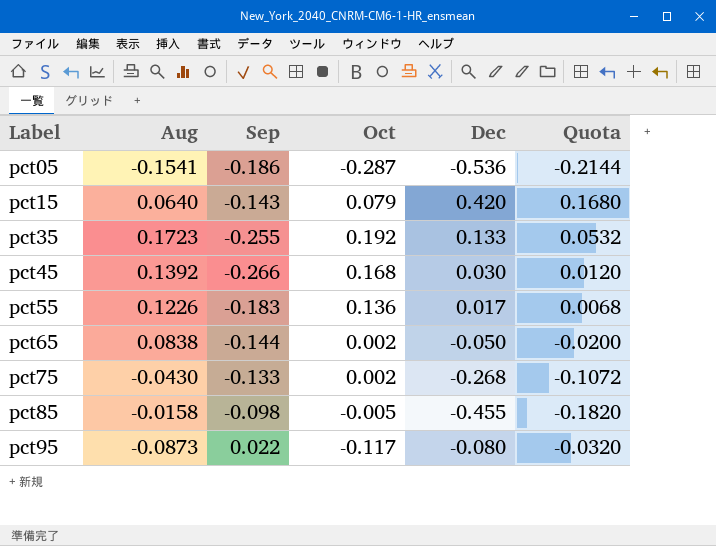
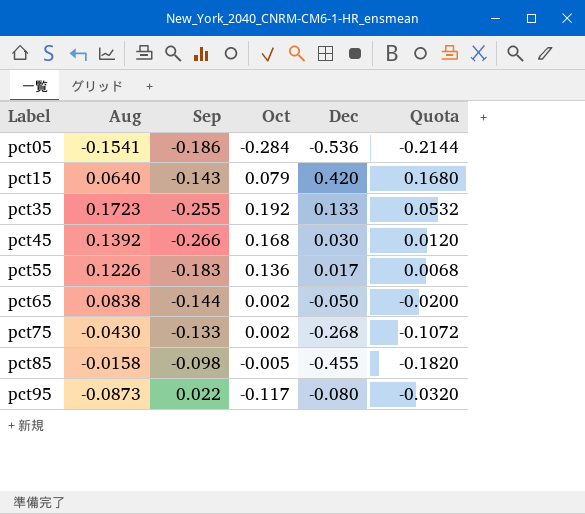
pct05 | Oct: -0.287 -> -0.284

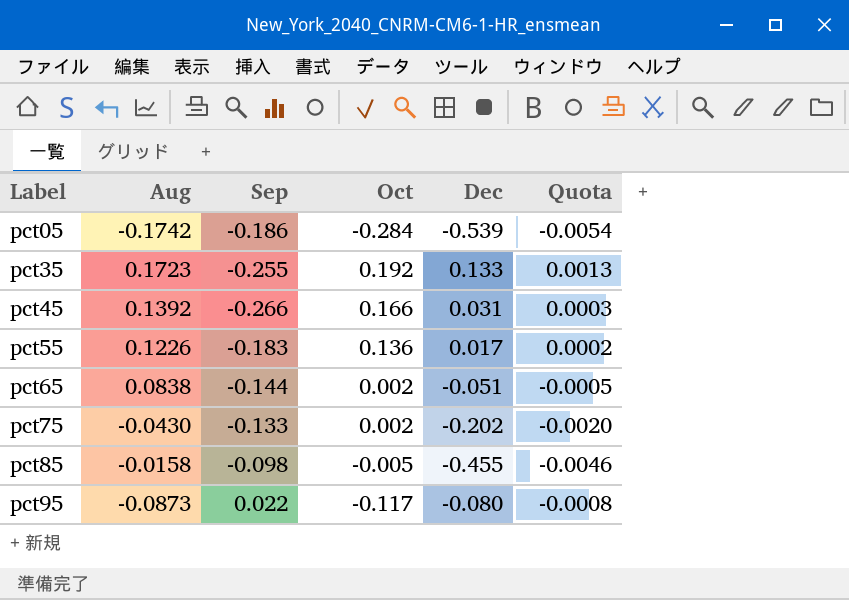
column Quota | formula: [Dec] * 0.4 -> [Dec] * 0.01
row pct15: 0.0640 | -0.143 | 0.079 | 0.420 | 0.1680 -> none
pct05 | Aug: -0.1541 -> -0.1742
pct05 | Dec: -0.536 -> -0.539
pct45 | Oct: 0.168 -> 0.166
pct45 | Dec: 0.030 -> 0.031
pct65 | Dec: -0.050 -> -0.051
pct75 | Dec: -0.268 -> -0.202

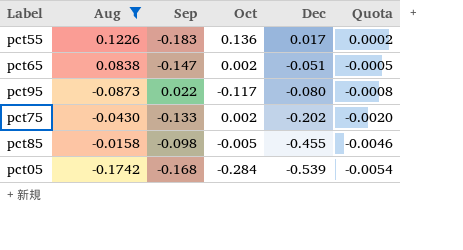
filter: none -> Aug <= 0.1226
row order: Label ascending -> Dec descending
pct65 | Sep: -0.144 -> -0.147
pct05 | Sep: -0.186 -> -0.168

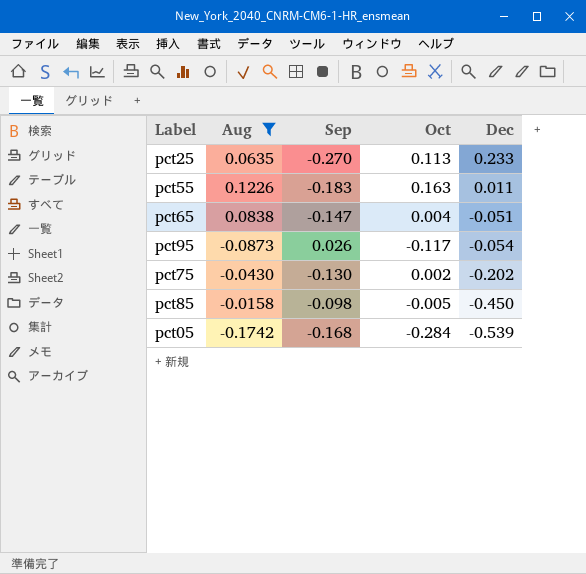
column Quota | formula: [Dec] * 0.01 -> none
row pct25: none -> 0.0635 | -0.270 | 0.113 | 0.233
pct55 | Oct: 0.136 -> 0.163
pct55 | Dec: 0.017 -> 0.011
pct65 | Oct: 0.002 -> 0.004
pct95 | Sep: 0.022 -> 0.026
pct95 | Dec: -0.080 -> -0.054
pct75 | Sep: -0.133 -> -0.130
pct85 | Dec: -0.455 -> -0.450

